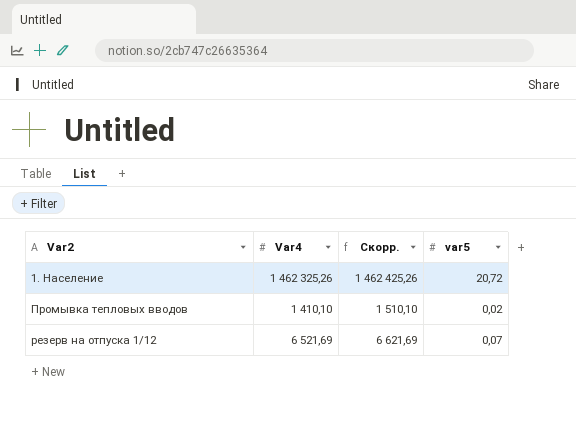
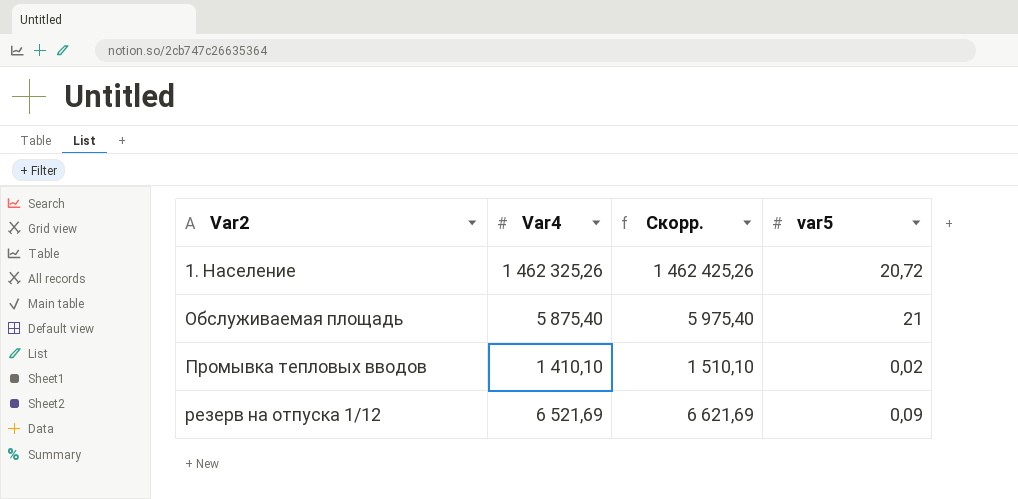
row Обслуживаемая площадь: none -> 5 875,40 | 5 975,40 | 21
резерв на отпуска 1/12 | var5: 0,07 -> 0,09

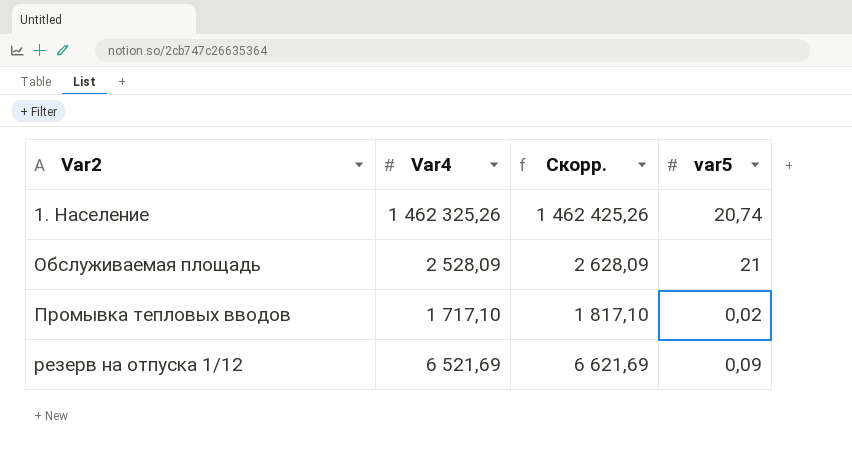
1. Население | var5: 20,72 -> 20,74
Обслуживаемая площадь | Var4: 5 875,40 -> 2 528,09
Обслуживаемая площадь | Скорр.: 5 975,40 -> 2 628,09
Промывка тепловых вводов | Var4: 1 410,10 -> 1 717,10
Промывка тепловых вводов | Скорр.: 1 510,10 -> 1 817,10

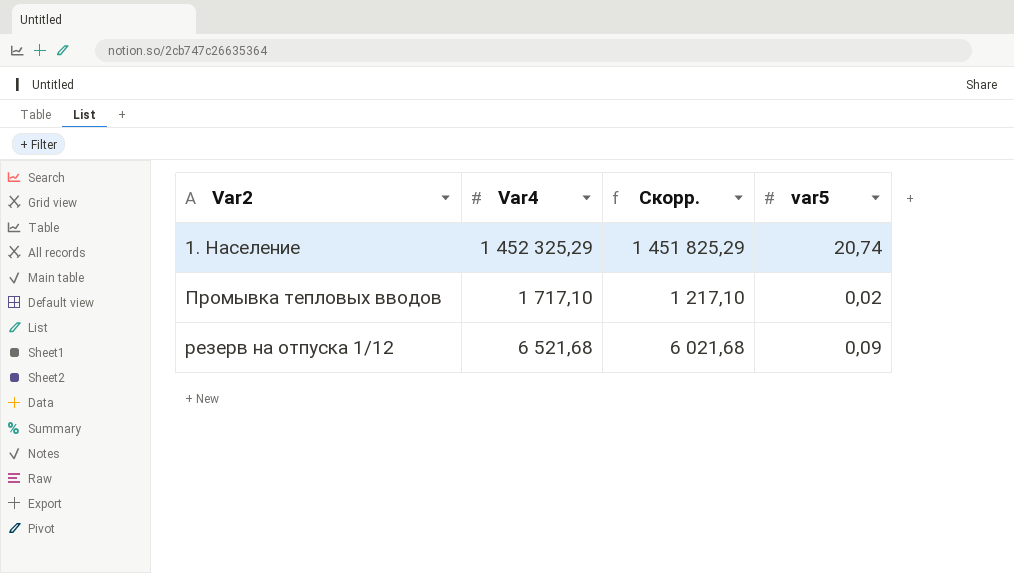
column Скорр. | formula: [Var4] + 100 -> [Var4] - 500
row Обслуживаемая площадь: 2 528,09 | 2 628,09 | 21 -> none
1. Население | Var4: 1 462 325,26 -> 1 452 325,29
резерв на отпуска 1/12 | Var4: 6 521,69 -> 6 521,68

